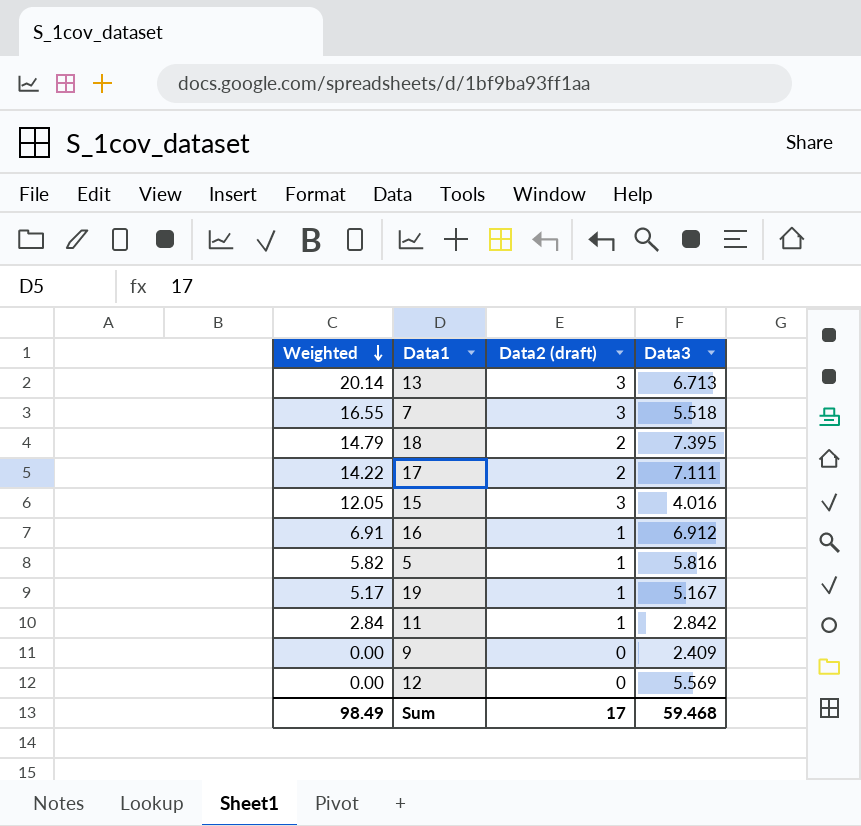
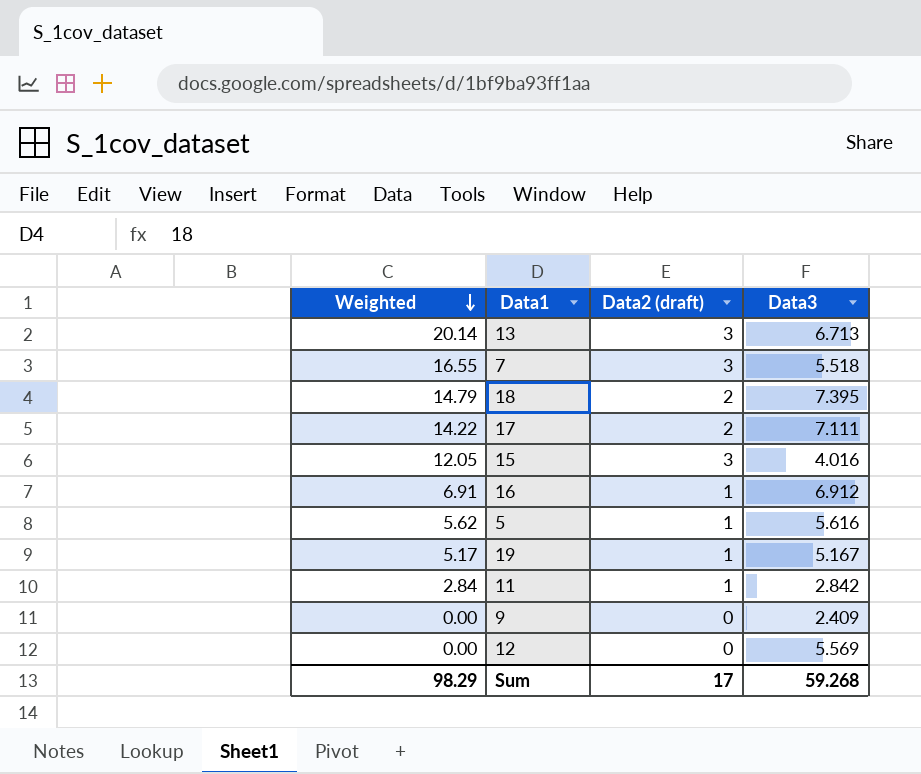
5 | Weighted: 5.82 -> 5.62
5 | Data3: 5.816 -> 5.616
Sum | Weighted: 98.49 -> 98.29
Sum | Data3: 59.468 -> 59.268

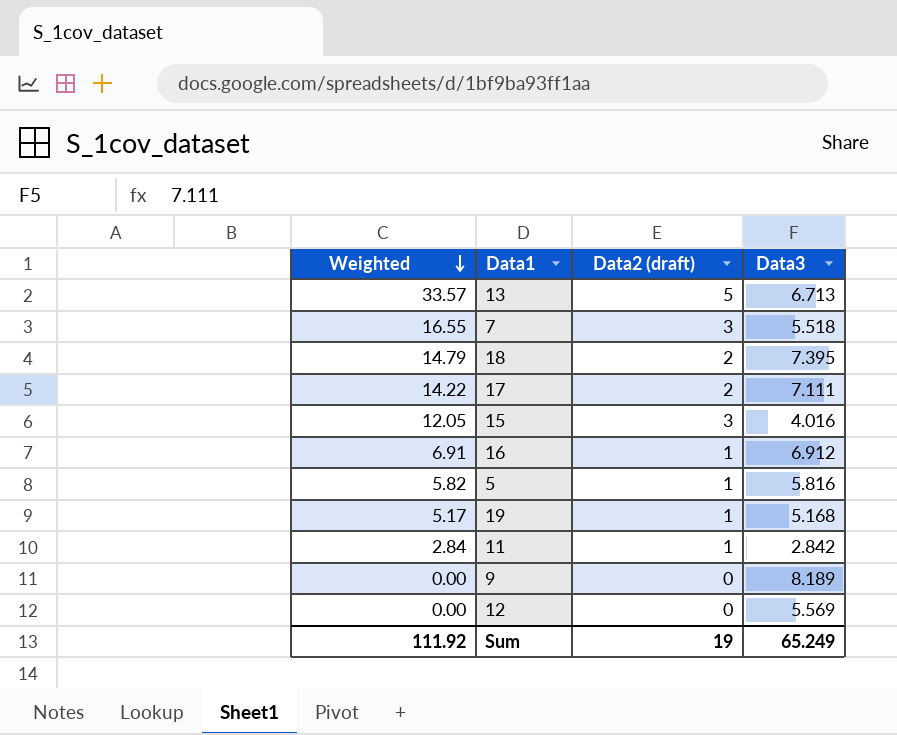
13 | Weighted: 20.14 -> 33.57
13 | Data2 (draft): 3 -> 5
5 | Weighted: 5.62 -> 5.82
5 | Data3: 5.616 -> 5.816
19 | Data3: 5.167 -> 5.168
9 | Data3: 2.409 -> 8.189
Sum | Weighted: 98.29 -> 111.92
Sum | Data2 (draft): 17 -> 19
Sum | Data3: 59.268 -> 65.249

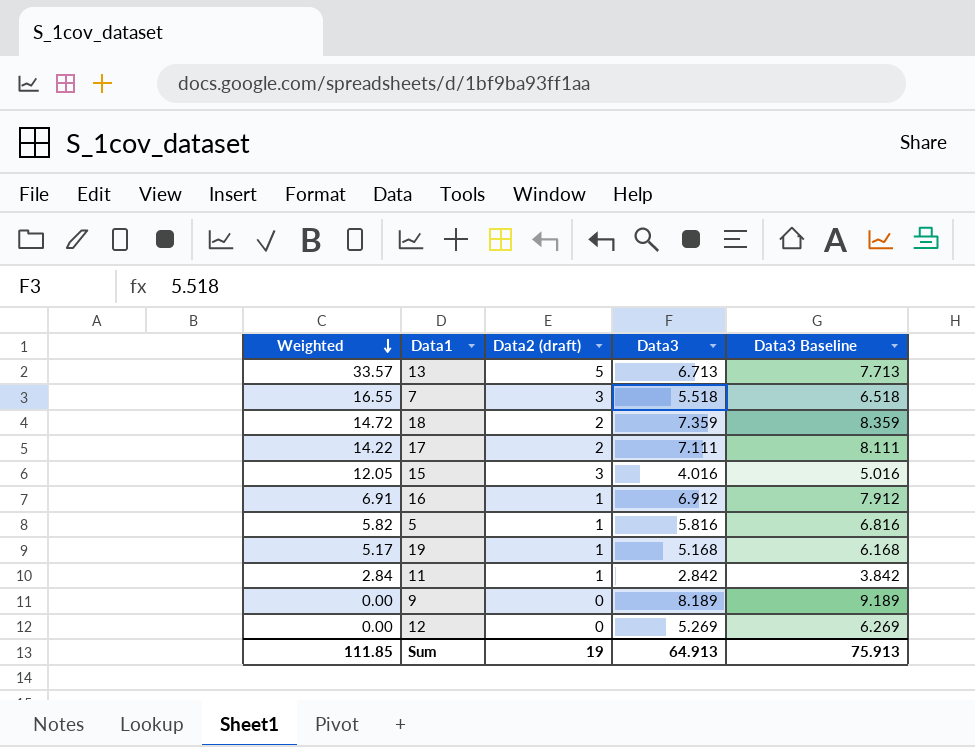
column Data3 Baseline | formula: none -> [Data3] + 1
18 | Weighted: 14.79 -> 14.72
18 | Data3: 7.395 -> 7.359
12 | Data3: 5.569 -> 5.269
Sum | Weighted: 111.92 -> 111.85
Sum | Data3: 65.249 -> 64.913

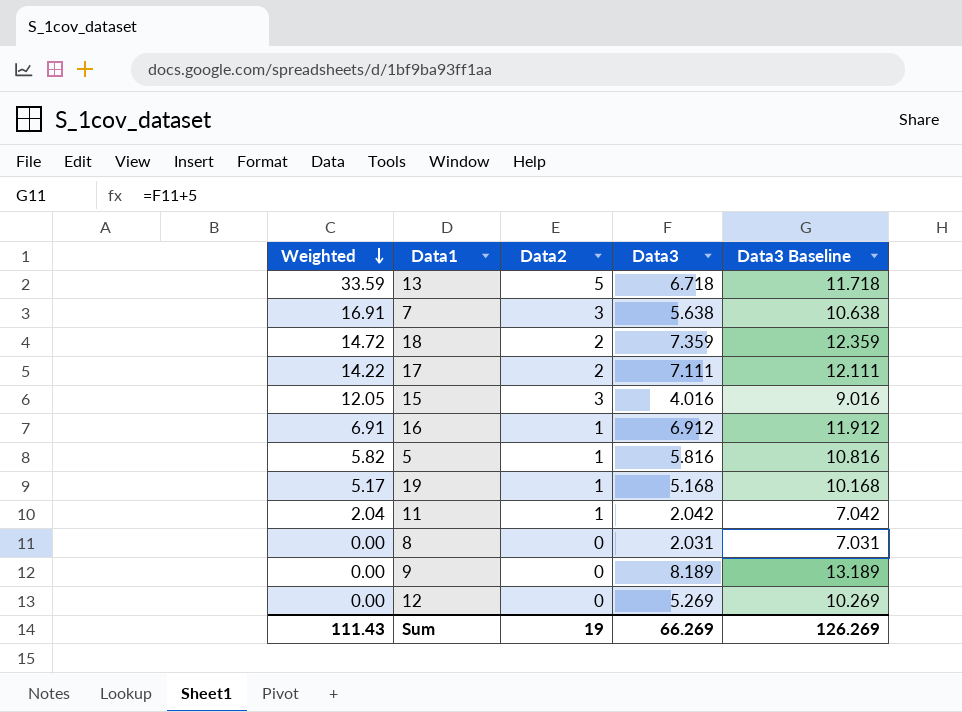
column name: Data2 (draft) -> Data2
column Data3 Baseline | formula: [Data3] + 1 -> [Data3] + 5
13 | Weighted: 33.57 -> 33.59
13 | Data3: 6.713 -> 6.718
7 | Weighted: 16.55 -> 16.91
7 | Data3: 5.518 -> 5.638
11 | Weighted: 2.84 -> 2.04
11 | Data3: 2.842 -> 2.042
row 8: none -> 0.00 | 0 | 2.031 | 7.031
Sum | Weighted: 111.85 -> 111.43
Sum | Data3: 64.913 -> 66.269
Sum | Data3 Baseline: 75.913 -> 126.269

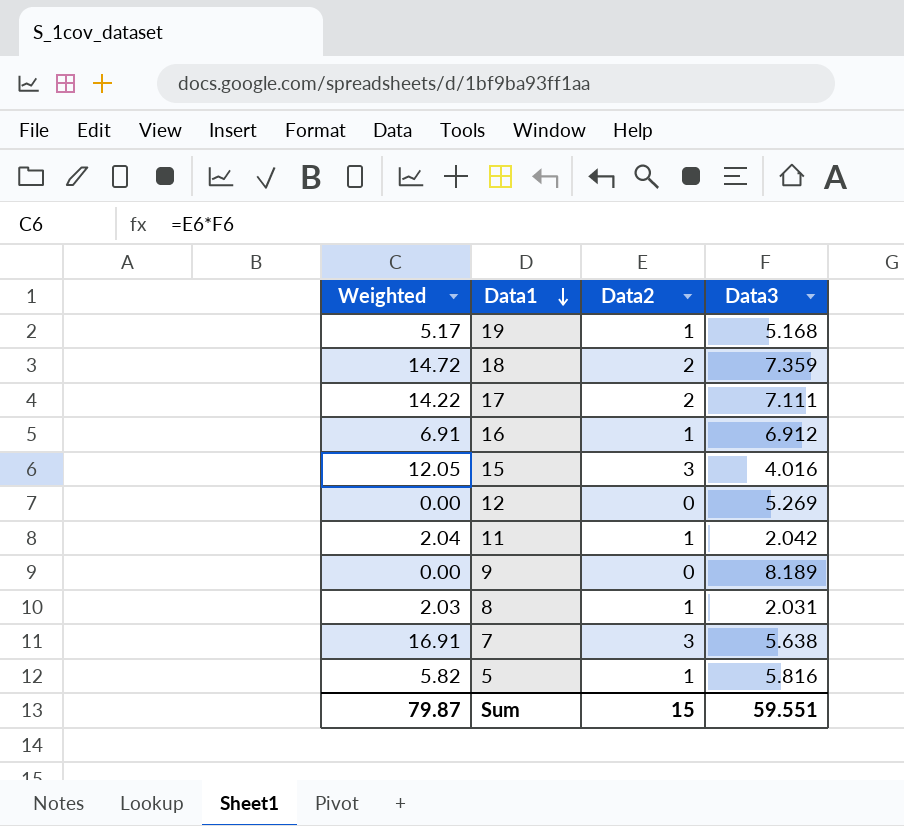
row order: Weighted descending -> Data1 descending
column Data3 Baseline | formula: [Data3] + 5 -> none
row 13: 33.59 | 5 | 6.718 | 11.718 -> none
8 | Weighted: 0.00 -> 2.03
8 | Data2: 0 -> 1
Sum | Weighted: 111.43 -> 79.87
Sum | Data2: 19 -> 15
Sum | Data3: 66.269 -> 59.551

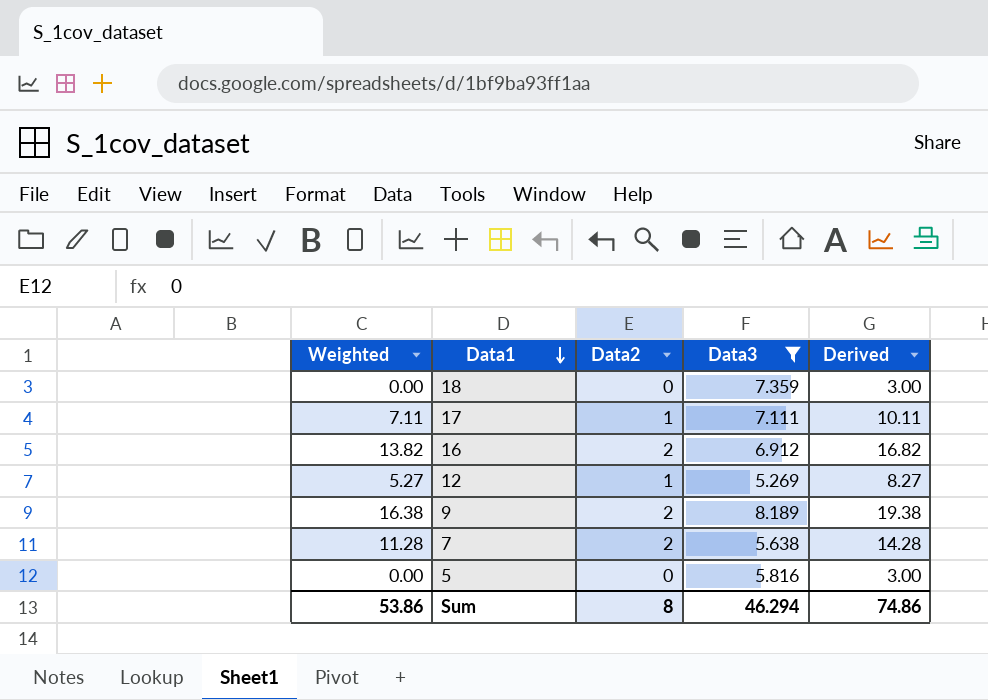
filter: none -> Data3 >= 5.269
column Derived | formula: none -> [Weighted] + 3
18 | Weighted: 14.72 -> 0.00
18 | Data2: 2 -> 0
17 | Weighted: 14.22 -> 7.11
17 | Data2: 2 -> 1
16 | Weighted: 6.91 -> 13.82
16 | Data2: 1 -> 2
12 | Weighted: 0.00 -> 5.27
12 | Data2: 0 -> 1
9 | Weighted: 0.00 -> 16.38
9 | Data2: 0 -> 2
7 | Weighted: 16.91 -> 11.28
7 | Data2: 3 -> 2
5 | Weighted: 5.82 -> 0.00
5 | Data2: 1 -> 0
Sum | Weighted: 79.87 -> 53.86
Sum | Data2: 15 -> 8
Sum | Data3: 59.551 -> 46.294

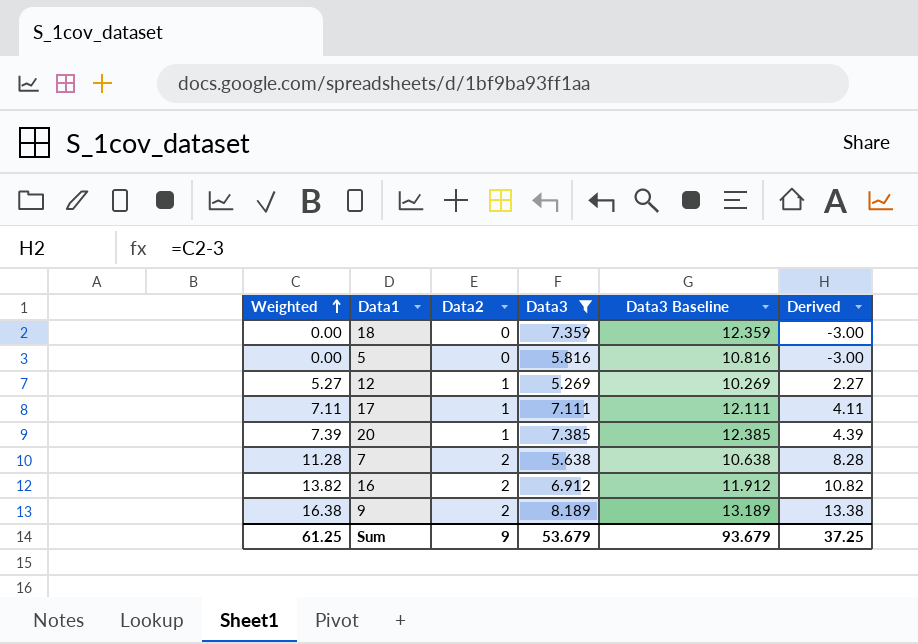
row order: Data1 descending -> Weighted ascending
column Data3 Baseline | formula: none -> [Data3] + 5
column Derived | formula: [Weighted] + 3 -> [Weighted] - 3
row 20: none -> 7.39 | 1 | 7.385 | 12.385 | 4.39
Sum | Weighted: 53.86 -> 61.25
Sum | Data2: 8 -> 9
Sum | Data3: 46.294 -> 53.679
Sum | Derived: 74.86 -> 37.25

